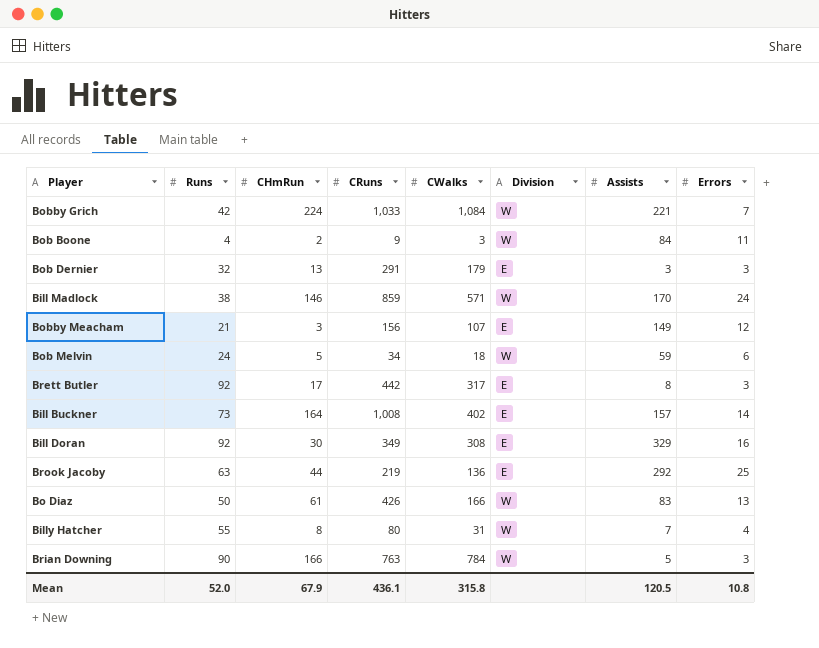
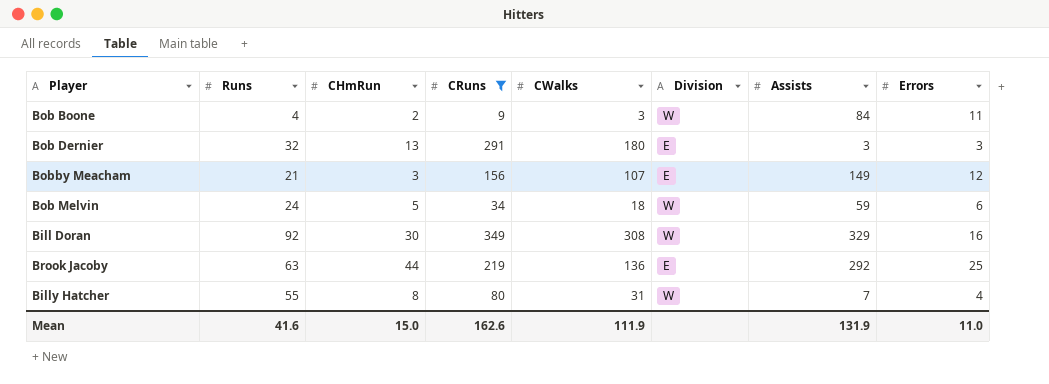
filter: none -> CRuns <= 349
Bob Dernier | CWalks: 179 -> 180
Bill Doran | Division: E -> W
Mean | Runs: 52.0 -> 41.6
Mean | CHmRun: 67.9 -> 15.0
Mean | CRuns: 436.1 -> 162.6
Mean | CWalks: 315.8 -> 111.9
Mean | Assists: 120.5 -> 131.9
Mean | Errors: 10.8 -> 11.0

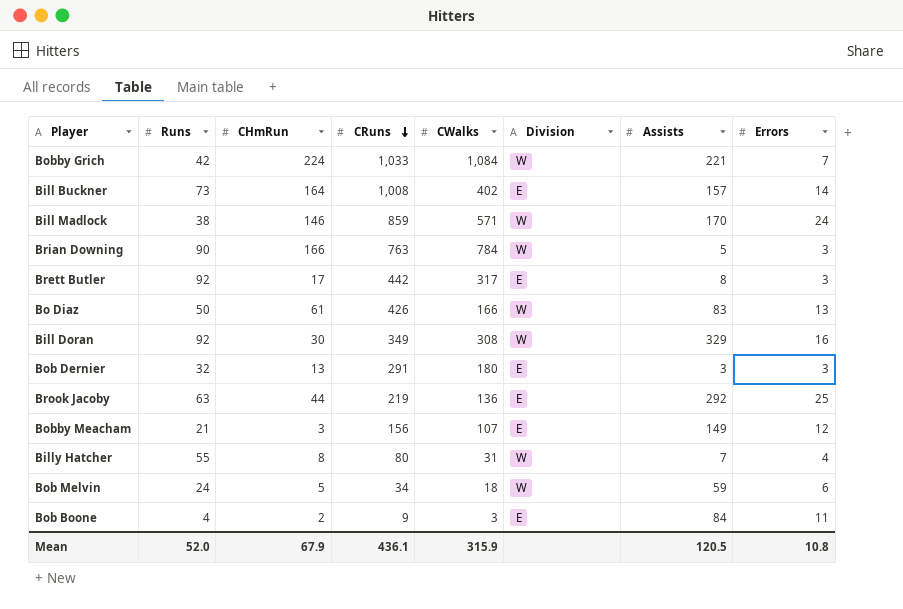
filter: CRuns <= 349 -> none
row order: none -> CRuns descending
Bob Boone | Division: W -> E
Mean | Runs: 41.6 -> 52.0
Mean | CHmRun: 15.0 -> 67.9
Mean | CRuns: 162.6 -> 436.1
Mean | CWalks: 111.9 -> 315.9
Mean | Assists: 131.9 -> 120.5
Mean | Errors: 11.0 -> 10.8

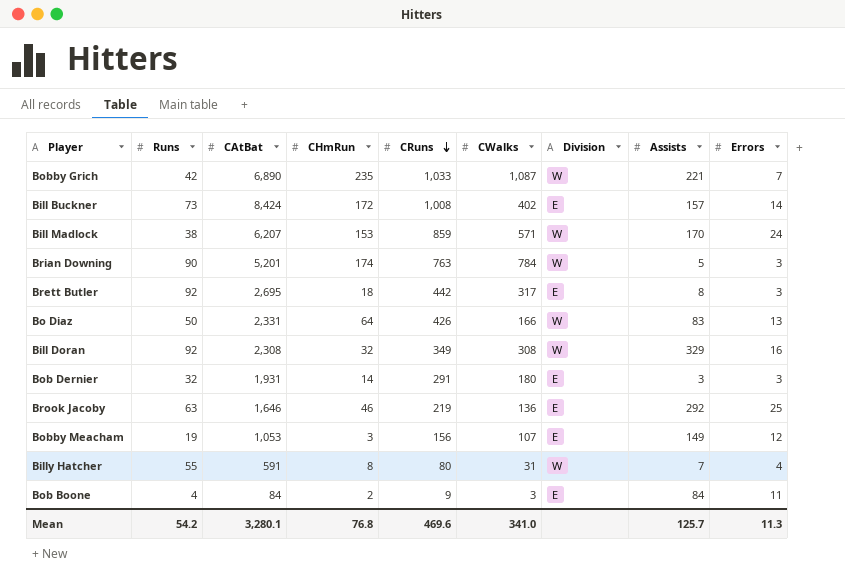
column CAtBat | position: none -> 3
row Bob Melvin: 24 | 5 | 34 | 18 | W | 59 | 6 -> none
Bobby Grich | CHmRun: 224 -> 235
Bobby Grich | CWalks: 1,084 -> 1,087
Bill Buckner | CHmRun: 164 -> 172
Bill Madlock | CHmRun: 146 -> 153
Brian Downing | CHmRun: 166 -> 174
Brett Butler | CHmRun: 17 -> 18
Bo Diaz | CHmRun: 61 -> 64
Bill Doran | CHmRun: 30 -> 32
Bob Dernier | CHmRun: 13 -> 14
Brook Jacoby | CHmRun: 44 -> 46
Bobby Meacham | Runs: 21 -> 19
Mean | Runs: 52.0 -> 54.2
Mean | CHmRun: 67.9 -> 76.8
Mean | CRuns: 436.1 -> 469.6
Mean | CWalks: 315.9 -> 341.0
Mean | Assists: 120.5 -> 125.7
Mean | Errors: 10.8 -> 11.3

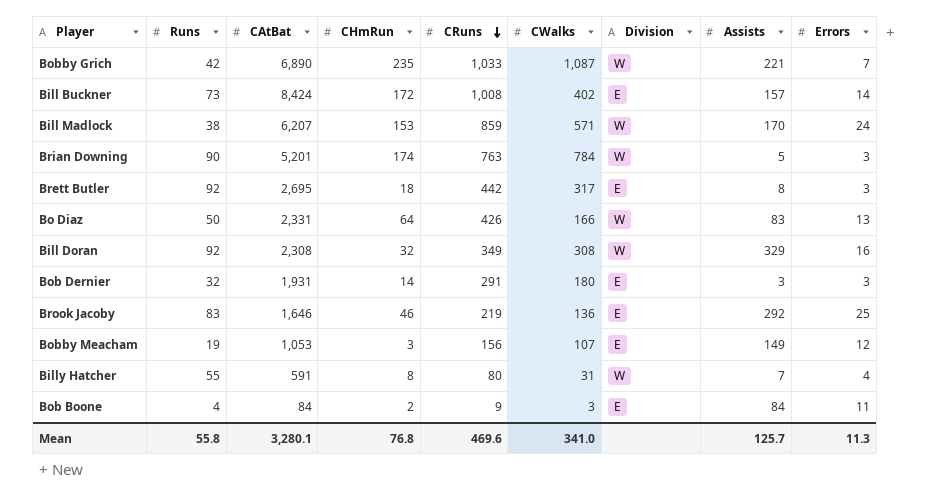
Brook Jacoby | Runs: 63 -> 83
Mean | Runs: 54.2 -> 55.8

